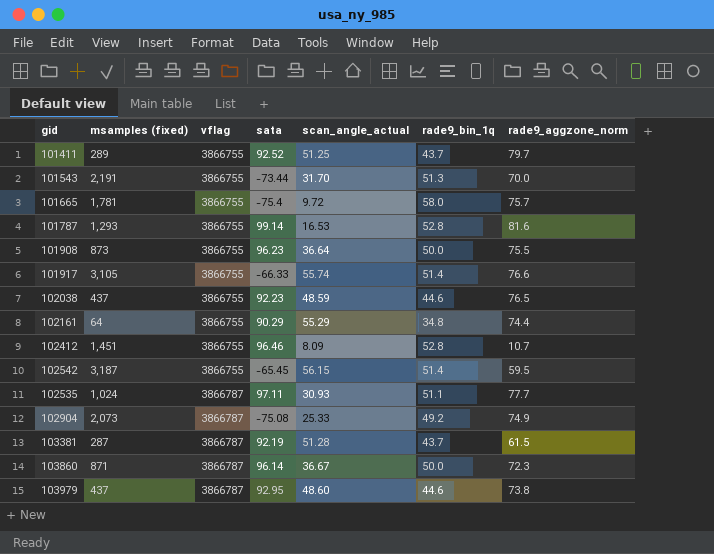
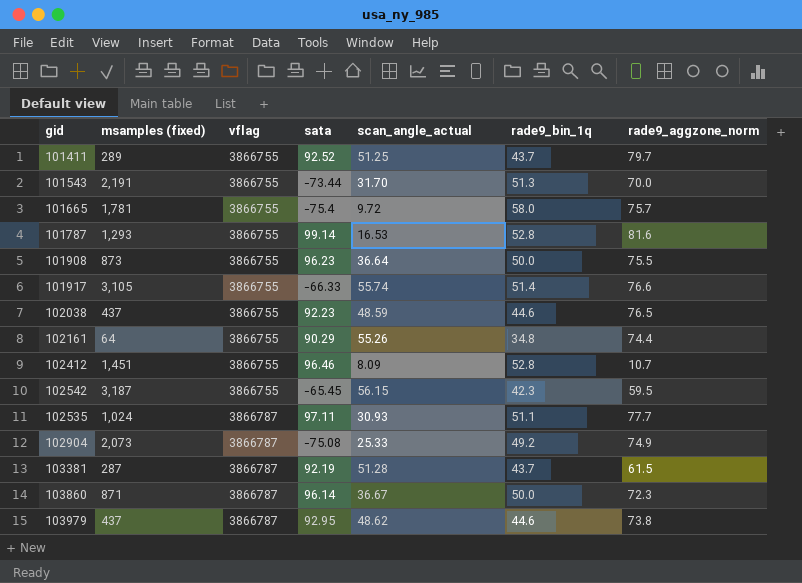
102161 | scan_angle_actual: 55.29 -> 55.26
102542 | rade9_bin_1q: 51.4 -> 42.3
103979 | scan_angle_actual: 48.60 -> 48.62

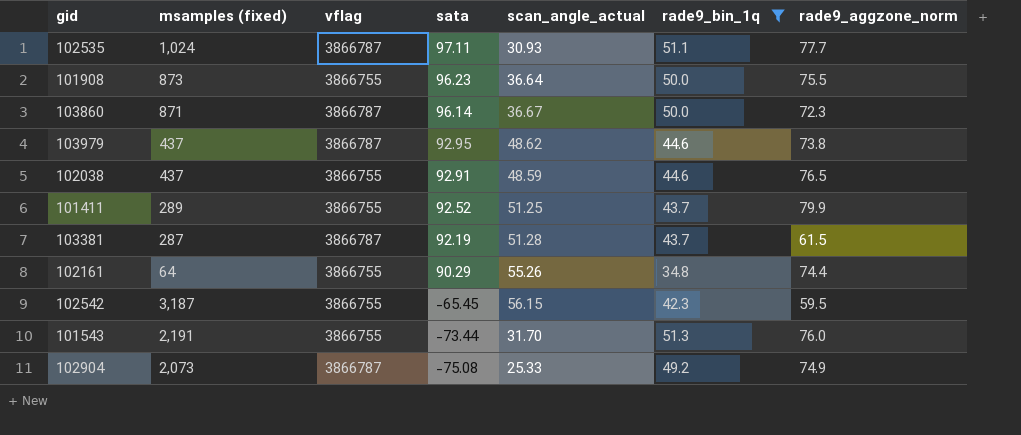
filter: none -> rade9_bin_1q <= 51.3
row order: vflag ascending -> sata descending
102038 | sata: 92.23 -> 92.91
101411 | rade9_aggzone_norm: 79.7 -> 79.9
101543 | rade9_aggzone_norm: 70.0 -> 76.0

